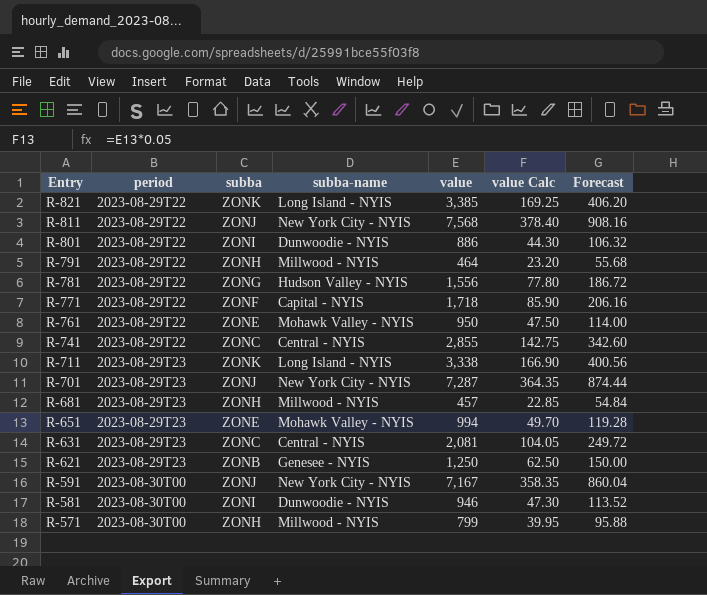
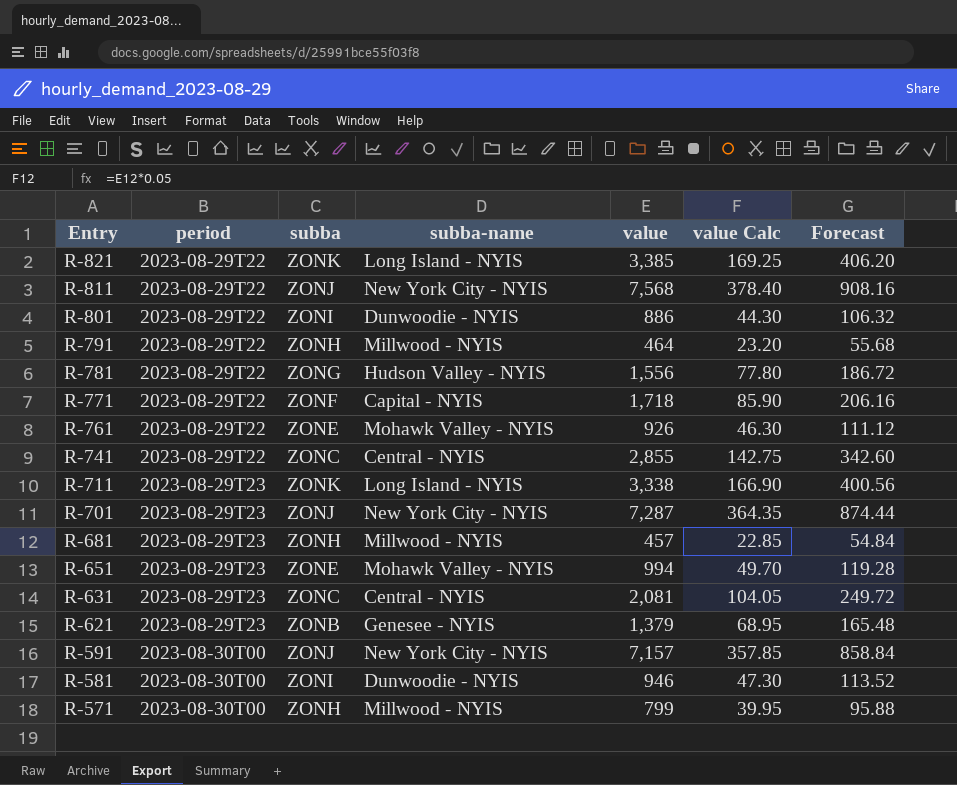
R-761 | value: 950 -> 926
R-761 | value Calc: 47.50 -> 46.30
R-761 | Forecast: 114.00 -> 111.12
R-621 | value: 1,250 -> 1,379
R-621 | value Calc: 62.50 -> 68.95
R-621 | Forecast: 150.00 -> 165.48
R-591 | value: 7,167 -> 7,157
R-591 | value Calc: 358.35 -> 357.85
R-591 | Forecast: 860.04 -> 858.84

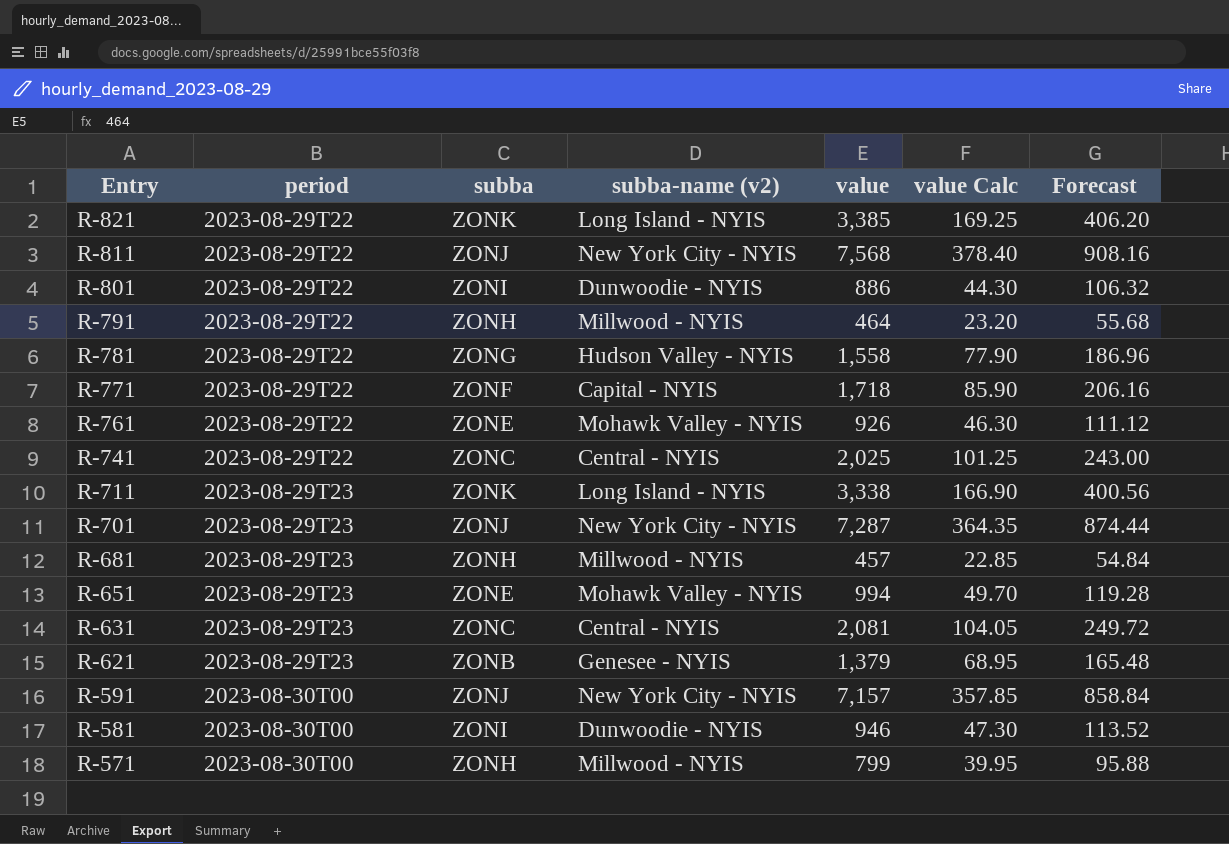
column name: subba-name -> subba-name (v2)
R-781 | value: 1,556 -> 1,558
R-781 | value Calc: 77.80 -> 77.90
R-781 | Forecast: 186.72 -> 186.96
R-741 | value: 2,855 -> 2,025
R-741 | value Calc: 142.75 -> 101.25
R-741 | Forecast: 342.60 -> 243.00

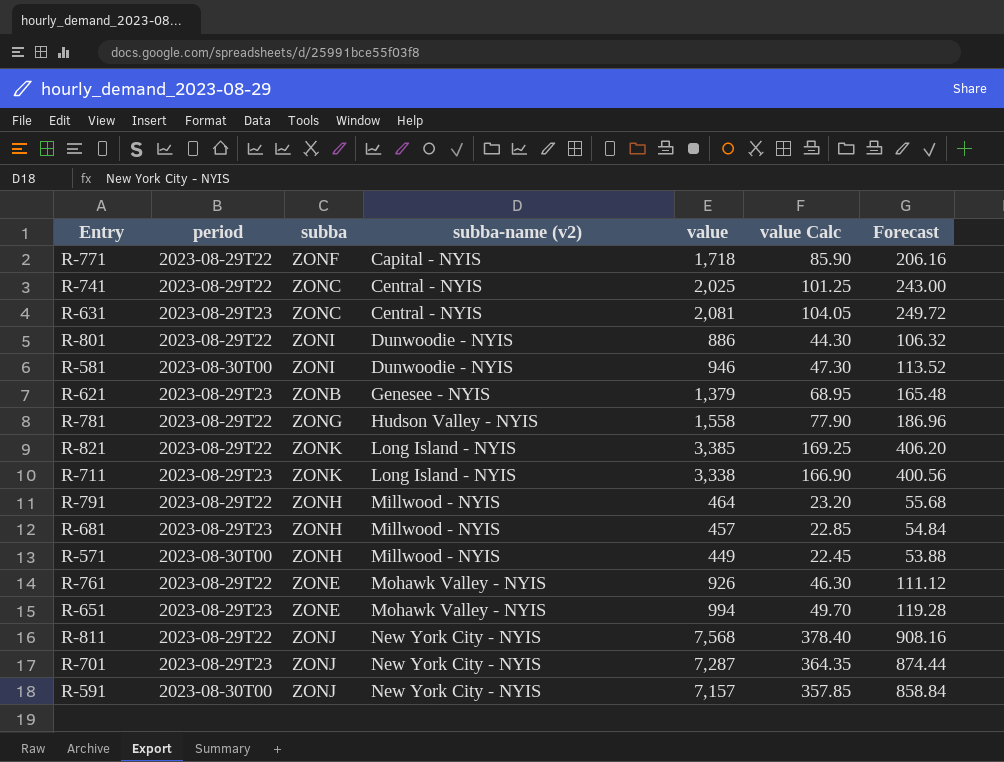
row order: Entry descending -> subba-name (v2) ascending
R-571 | value: 799 -> 449
R-571 | value Calc: 39.95 -> 22.45
R-571 | Forecast: 95.88 -> 53.88

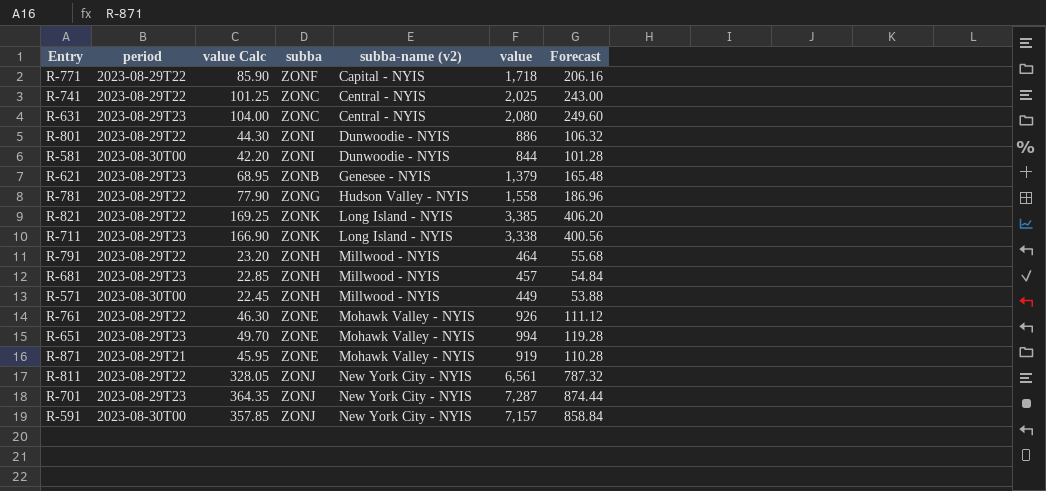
column value Calc | position: 6 -> 3
R-631 | value Calc: 104.05 -> 104.00
R-631 | value: 2,081 -> 2,080
R-631 | Forecast: 249.72 -> 249.60
R-581 | value Calc: 47.30 -> 42.20
R-581 | value: 946 -> 844
R-581 | Forecast: 113.52 -> 101.28
row R-871: none -> 2023-08-29T21 | 45.95 | ZONE | Mohawk Valley - NYIS | 919 | 110.28
R-811 | value Calc: 378.40 -> 328.05
R-811 | value: 7,568 -> 6,561
R-811 | Forecast: 908.16 -> 787.32

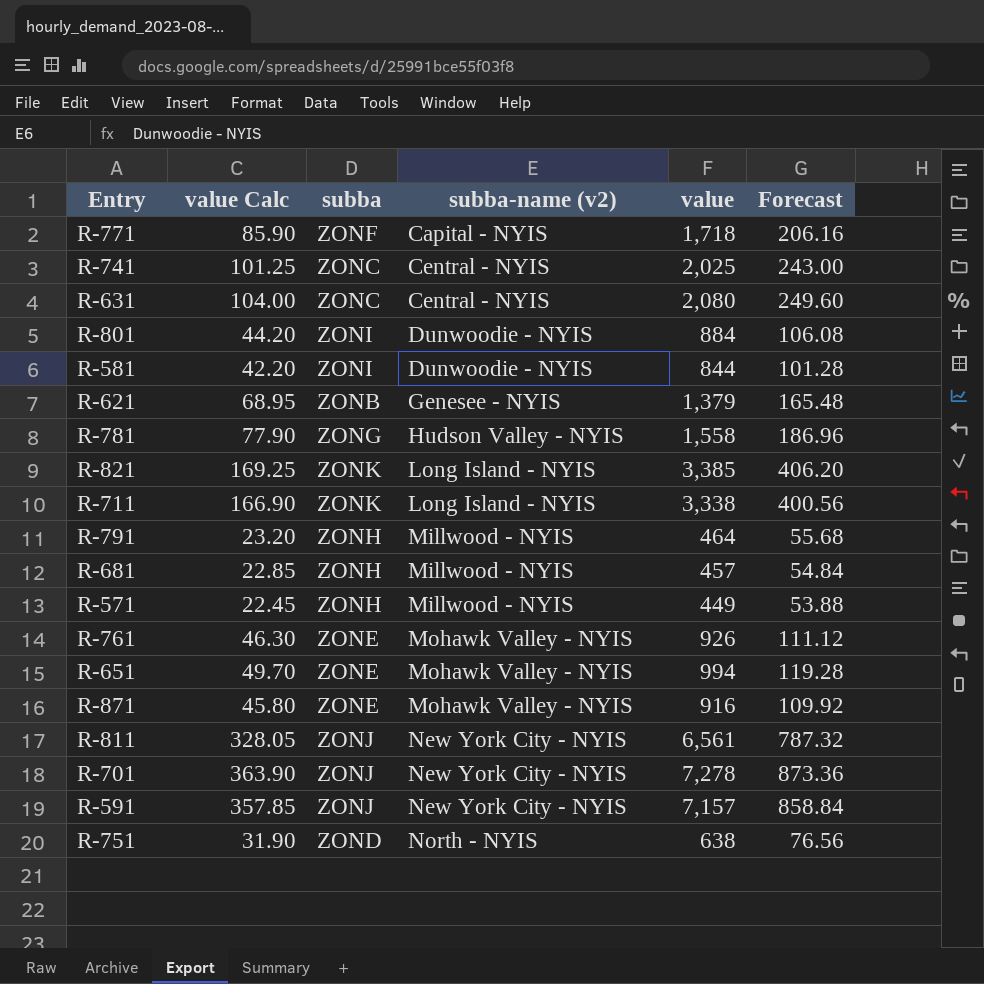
column period | position: 2 -> none
R-801 | value Calc: 44.30 -> 44.20
R-801 | value: 886 -> 884
R-801 | Forecast: 106.32 -> 106.08
R-871 | value Calc: 45.95 -> 45.80
R-871 | value: 919 -> 916
R-871 | Forecast: 110.28 -> 109.92
R-701 | value Calc: 364.35 -> 363.90
R-701 | value: 7,287 -> 7,278
R-701 | Forecast: 874.44 -> 873.36
row R-751: none -> 31.90 | ZOND | North - NYIS | 638 | 76.56

